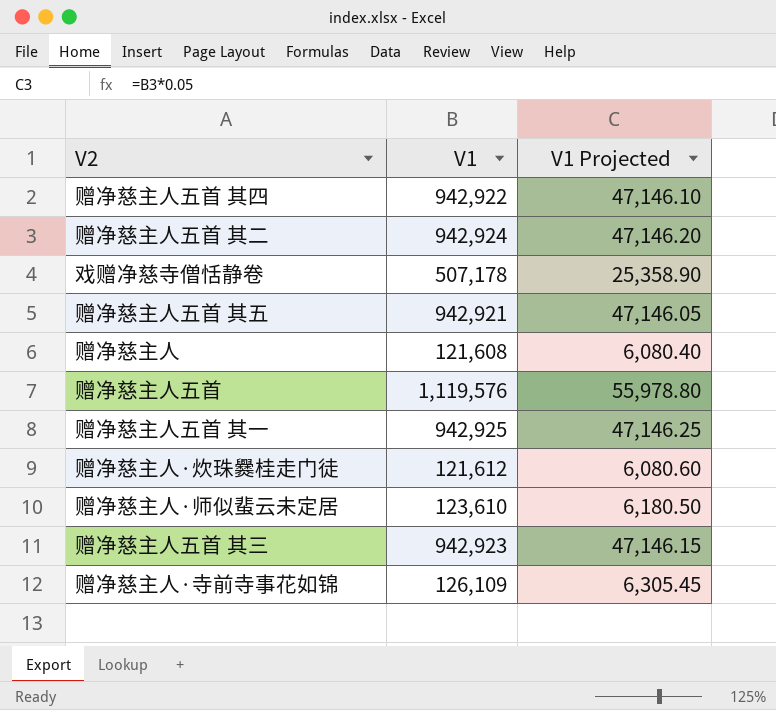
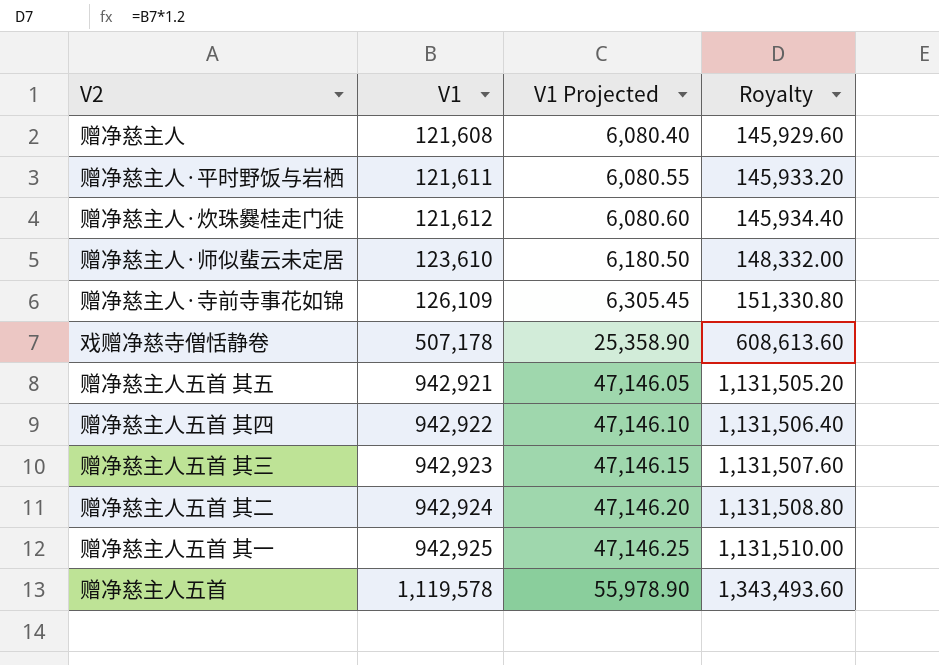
row order: none -> V1 ascending
column Royalty | formula: none -> [V1] * 1.2
row 赠净慈主人·平时野饭与岩栖: none -> 121,611 | 6,080.55 | 145,933.20
赠净慈主人五首 | V1: 1,119,576 -> 1,119,578
赠净慈主人五首 | V1 Projected: 55,978.80 -> 55,978.90

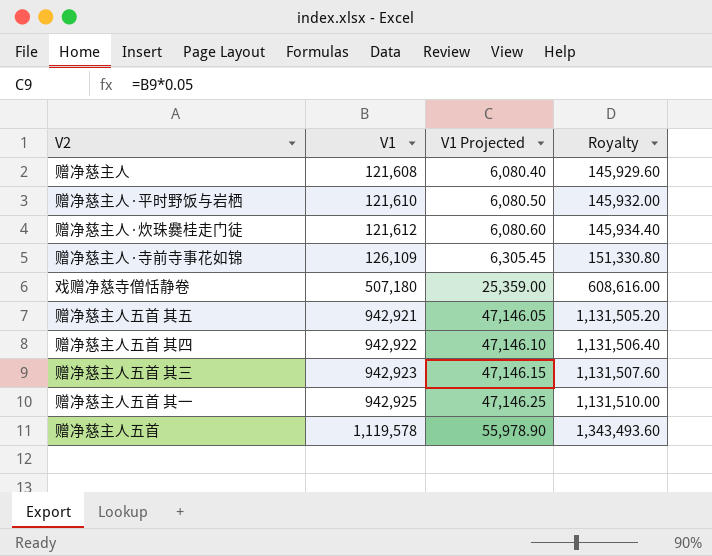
row 赠净慈主人·师似蜚云未定居: 123,610 | 6,180.50 | 148,332.00 -> none
row 赠净慈主人五首 其二: 942,924 | 47,146.20 | 1,131,508.80 -> none
赠净慈主人·平时野饭与岩栖 | V1: 121,611 -> 121,610
赠净慈主人·平时野饭与岩栖 | V1 Projected: 6,080.55 -> 6,080.50
赠净慈主人·平时野饭与岩栖 | Royalty: 145,933.20 -> 145,932.00
戏赠净慈寺僧恬静卷 | V1: 507,178 -> 507,180
戏赠净慈寺僧恬静卷 | V1 Projected: 25,358.90 -> 25,359.00
戏赠净慈寺僧恬静卷 | Royalty: 608,613.60 -> 608,616.00

